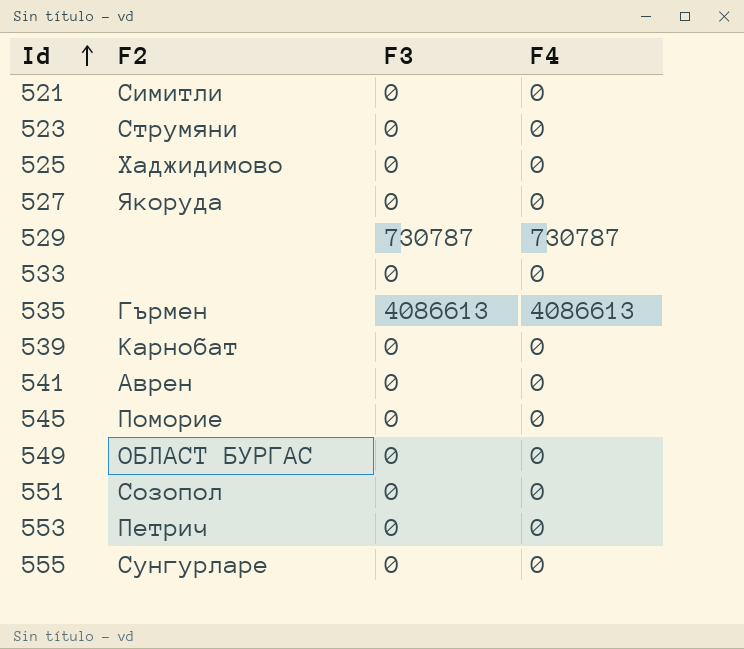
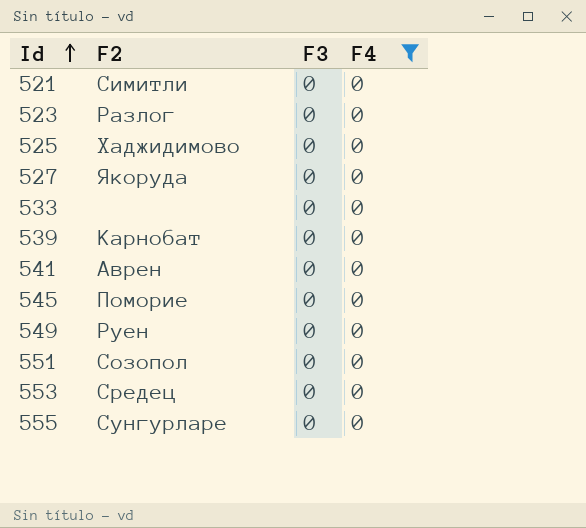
filter: none -> F4 = 0
523 | F2: Cтрумяни -> Pазлог
549 | F2: ОБЛАСТ БУРГАС -> Pуен
553 | F2: Петрич -> Средец

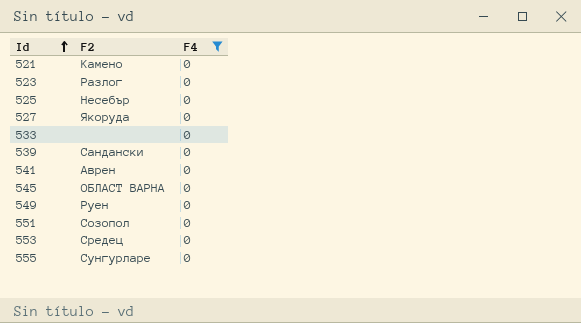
column F3 | position: 3 -> none
521 | F2: Cимитли -> Kамено
525 | F2: Xаджидимово -> Hесебър
539 | F2: Kарнобат -> Cандански
545 | F2: Поморие -> ОБЛАСТ ВАРНА

